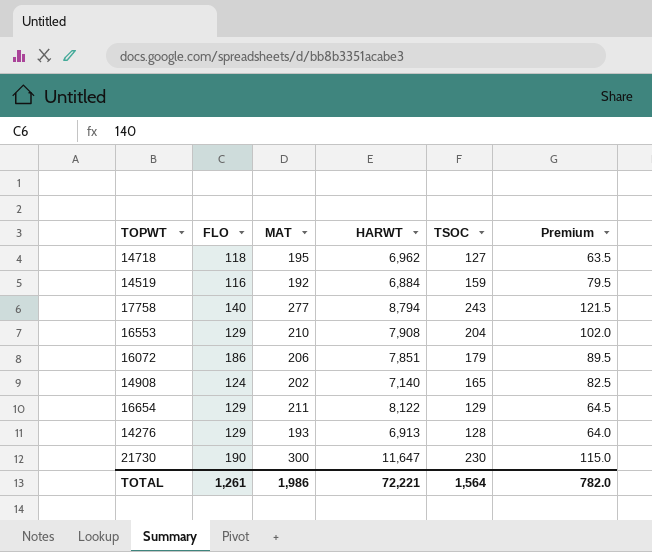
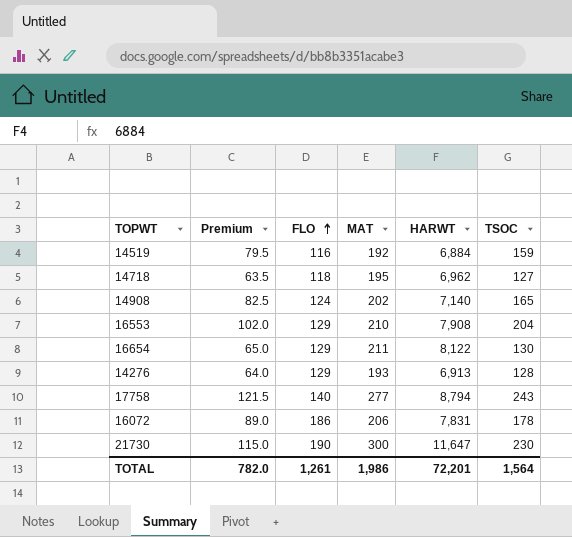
row order: none -> FLO ascending
column Premium | position: 6 -> 2
16654 | Premium: 64.5 -> 65.0
16654 | TSOC: 129 -> 130
16072 | Premium: 89.5 -> 89.0
16072 | HARWT: 7,851 -> 7,831
16072 | TSOC: 179 -> 178
TOTAL | HARWT: 72,221 -> 72,201

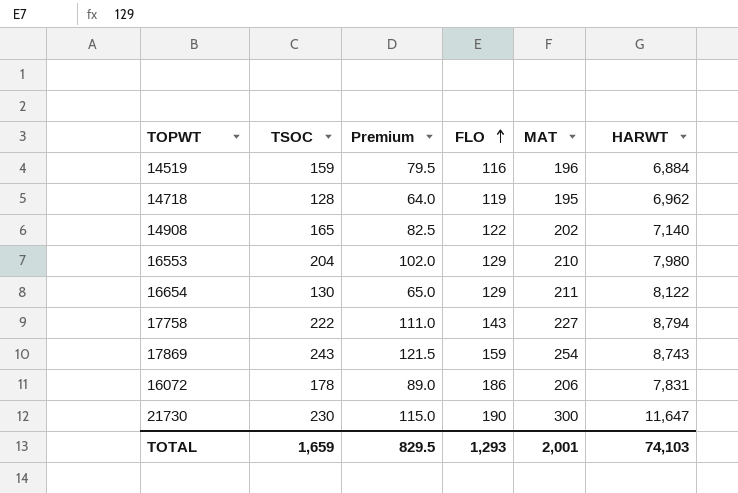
column TSOC | position: 6 -> 2
row 14276: 64.0 | 129 | 193 | 6,913 | 128 -> none
14519 | MAT: 192 -> 196
14718 | TSOC: 127 -> 128
14718 | Premium: 63.5 -> 64.0
14718 | FLO: 118 -> 119
14908 | FLO: 124 -> 122
16553 | HARWT: 7,908 -> 7,980
17758 | TSOC: 243 -> 222
17758 | Premium: 121.5 -> 111.0
17758 | FLO: 140 -> 143
17758 | MAT: 277 -> 227
row 17869: none -> 243 | 121.5 | 159 | 254 | 8,743
TOTAL | TSOC: 1,564 -> 1,659
TOTAL | Premium: 782.0 -> 829.5
TOTAL | FLO: 1,261 -> 1,293
TOTAL | MAT: 1,986 -> 2,001
TOTAL | HARWT: 72,201 -> 74,103

